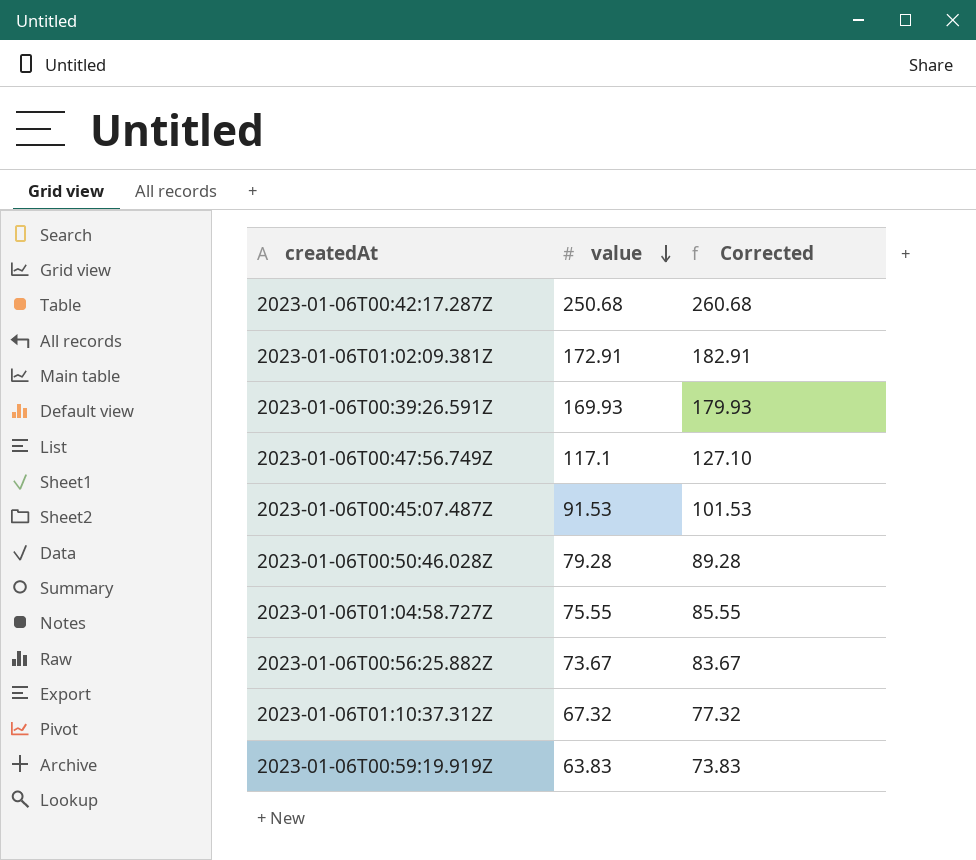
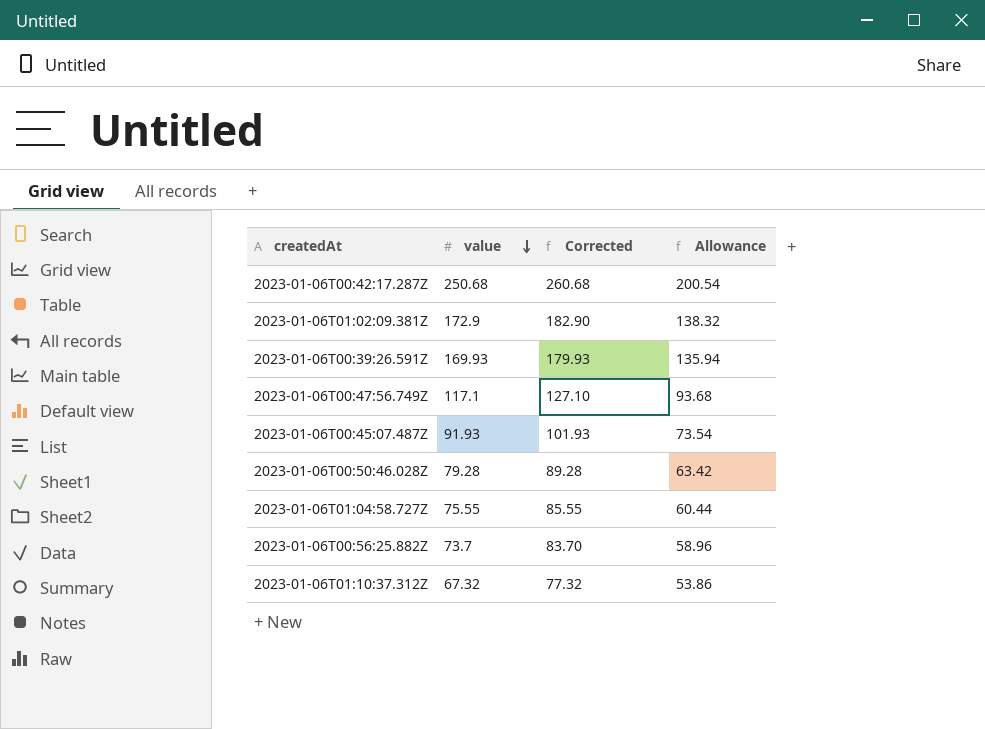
column Allowance | formula: none -> [value] * 0.8
row 2023-01-06T00:59:19.919Z: 63.83 | 73.83 -> none
2023-01-06T01:02:09.381Z | value: 172.91 -> 172.9
2023-01-06T01:02:09.381Z | Corrected: 182.91 -> 182.90
2023-01-06T00:45:07.487Z | value: 91.53 -> 91.93
2023-01-06T00:45:07.487Z | Corrected: 101.53 -> 101.93
2023-01-06T00:56:25.882Z | value: 73.67 -> 73.7
2023-01-06T00:56:25.882Z | Corrected: 83.67 -> 83.70

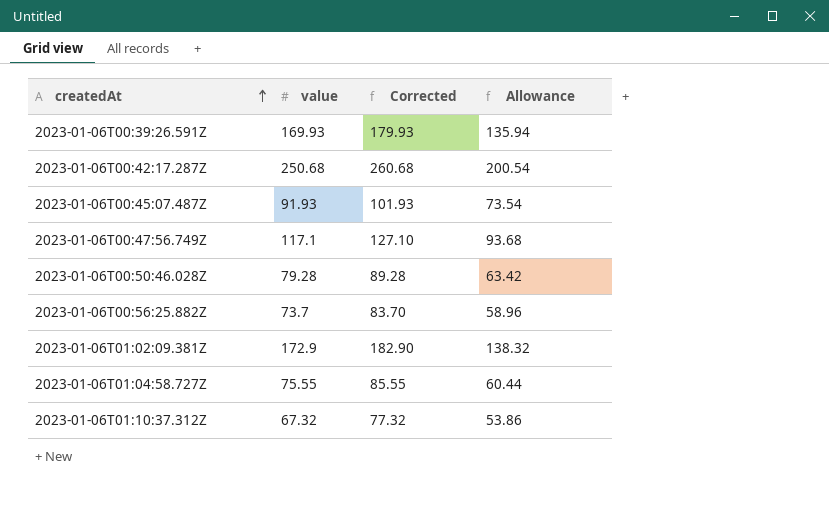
row order: value descending -> createdAt ascending

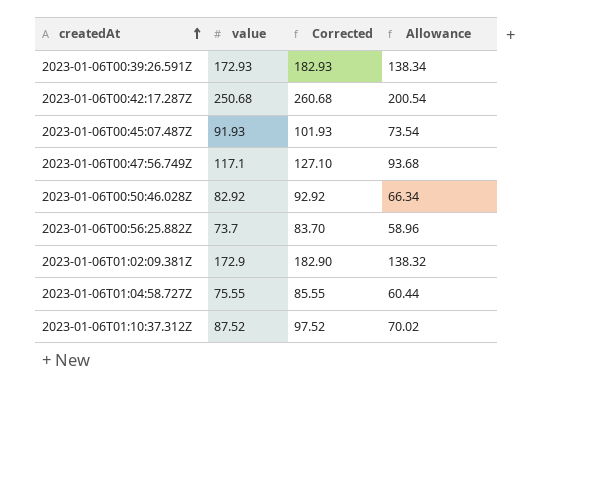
2023-01-06T00:39:26.591Z | value: 169.93 -> 172.93
2023-01-06T00:39:26.591Z | Corrected: 179.93 -> 182.93
2023-01-06T00:39:26.591Z | Allowance: 135.94 -> 138.34
2023-01-06T00:50:46.028Z | value: 79.28 -> 82.92
2023-01-06T00:50:46.028Z | Corrected: 89.28 -> 92.92
2023-01-06T00:50:46.028Z | Allowance: 63.42 -> 66.34
2023-01-06T01:10:37.312Z | value: 67.32 -> 87.52
2023-01-06T01:10:37.312Z | Corrected: 77.32 -> 97.52
2023-01-06T01:10:37.312Z | Allowance: 53.86 -> 70.02

